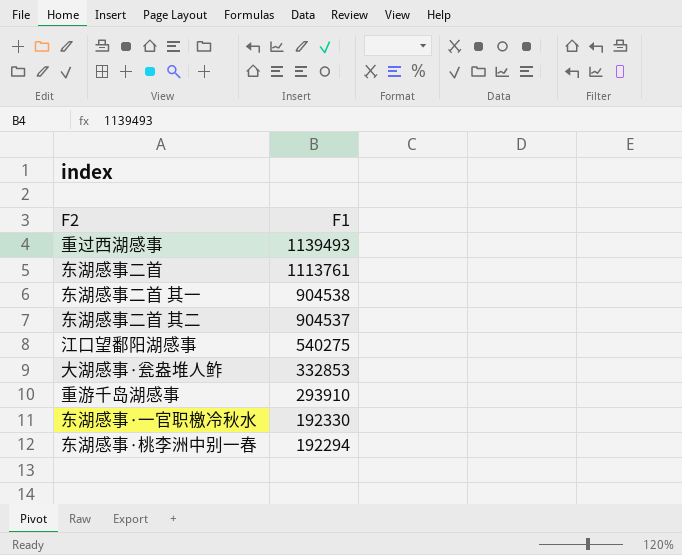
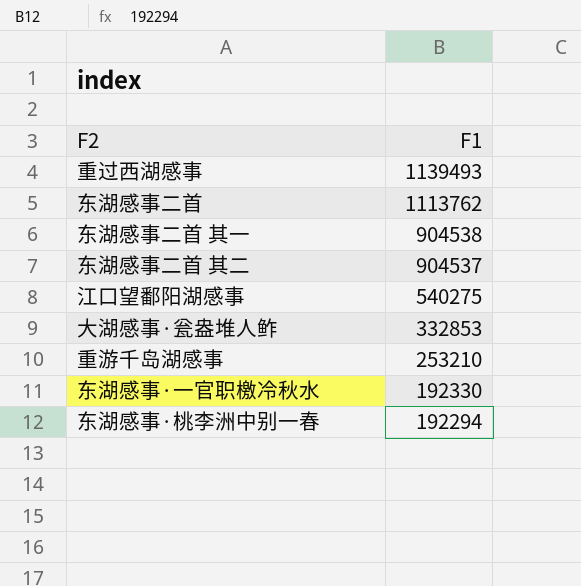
东湖感事二首 | F1: 1113761 -> 1113762
重游千岛湖感事 | F1: 293910 -> 253210

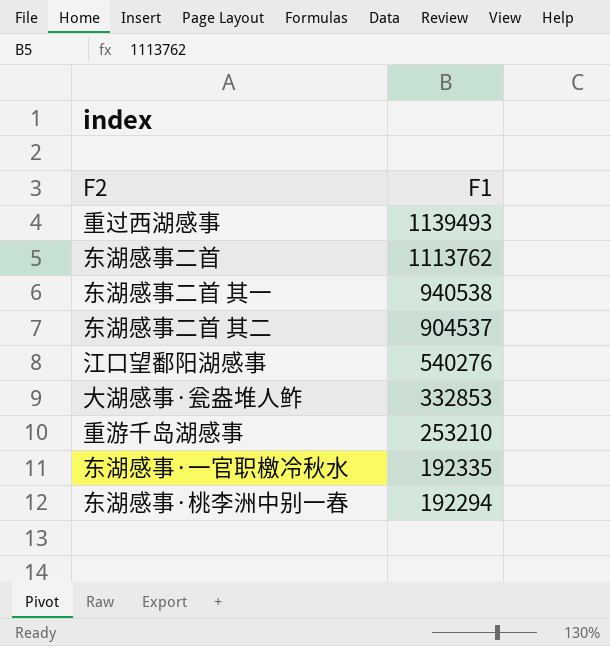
东湖感事二首 其一 | F1: 904538 -> 940538
江口望鄱阳湖感事 | F1: 540275 -> 540276
东湖感事·一官职檄冷秋水 | F1: 192330 -> 192335

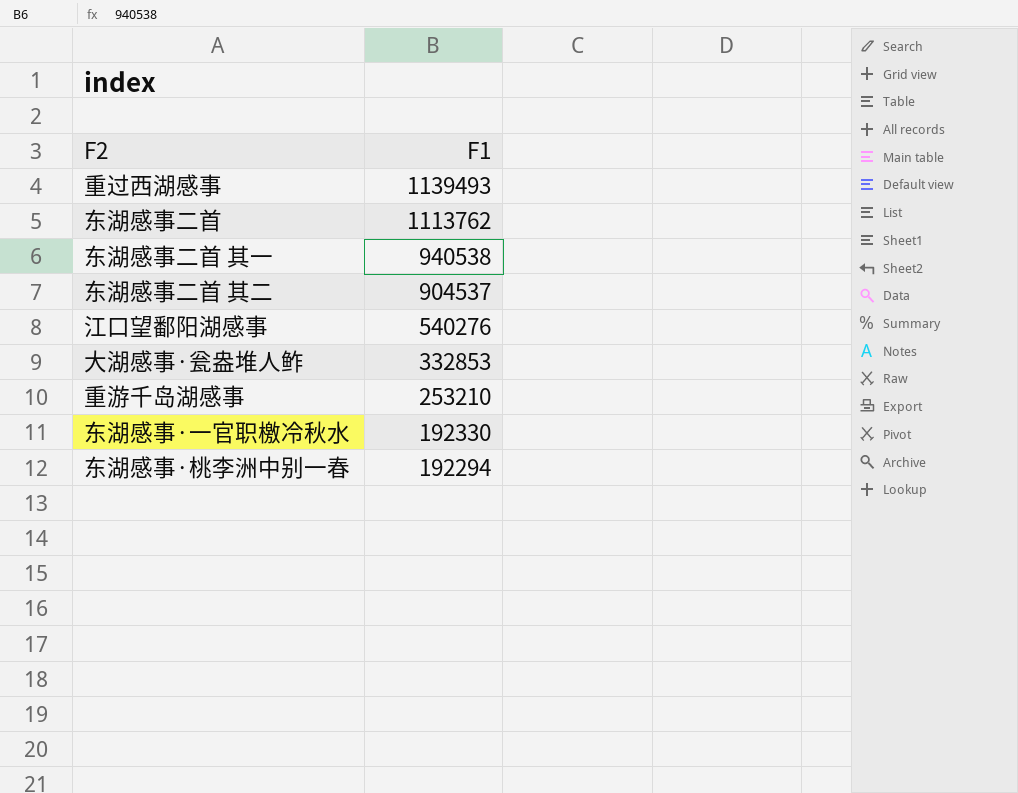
东湖感事·一官职檄冷秋水 | F1: 192335 -> 192330

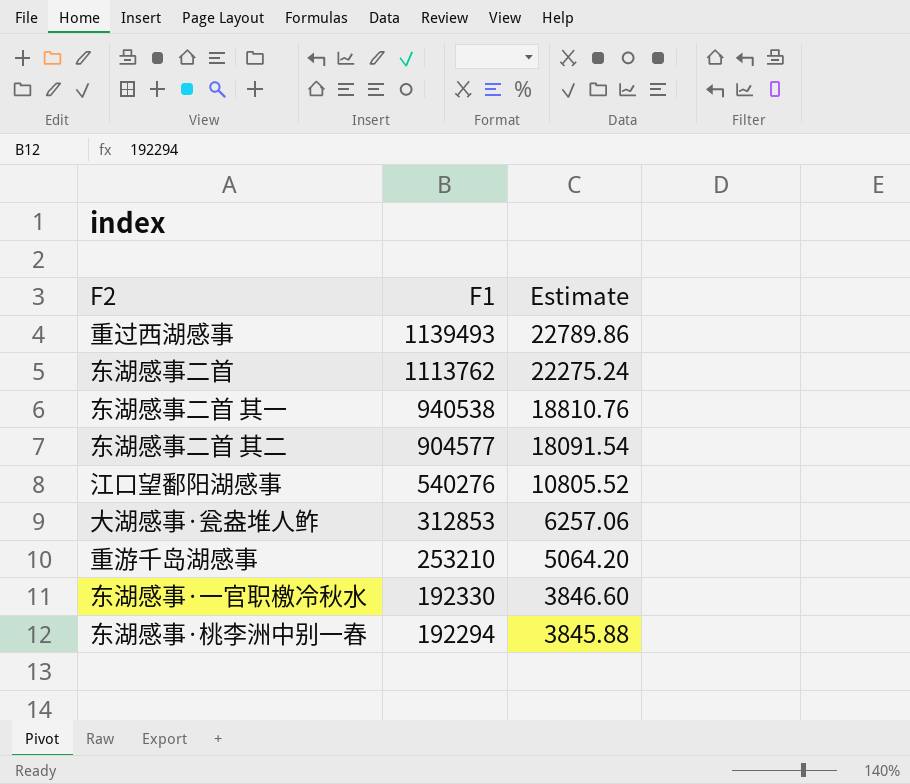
column Estimate | formula: none -> [F1] * 0.02
东湖感事二首 其二 | F1: 904537 -> 904577
大湖感事·瓮盎堆人鲊 | F1: 332853 -> 312853

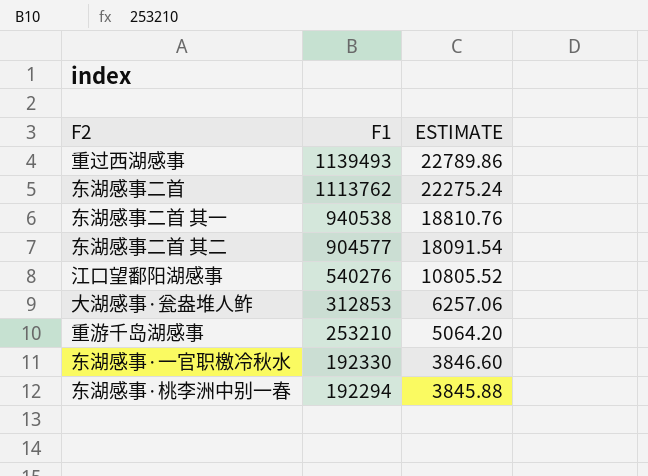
column name: Estimate -> ESTIMATE

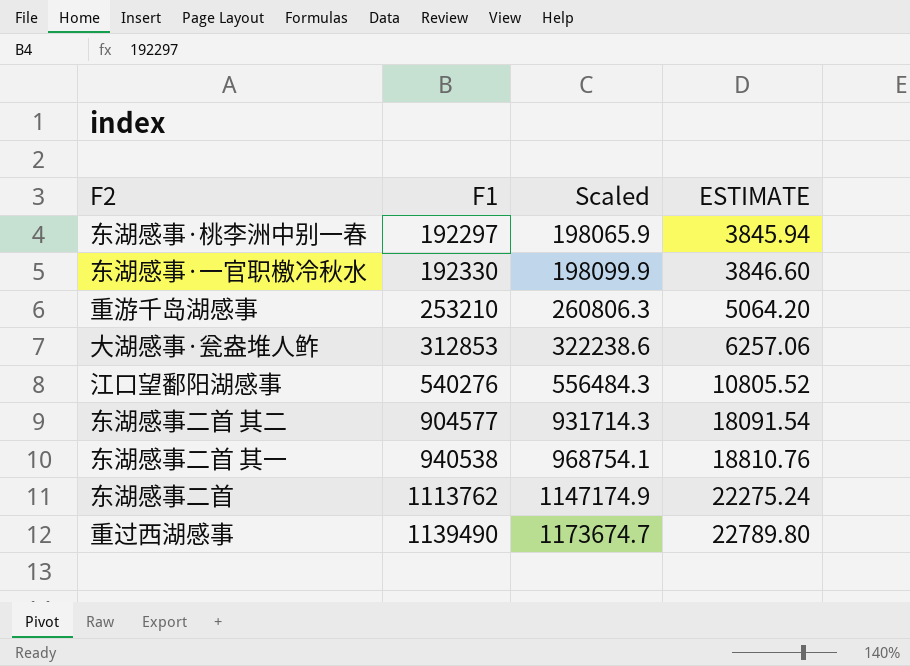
row order: F1 descending -> F1 ascending
column Scaled | formula: none -> [F1] * 1.03
东湖感事·桃李洲中别一春 | F1: 192294 -> 192297
东湖感事·桃李洲中别一春 | ESTIMATE: 3845.88 -> 3845.94
重过西湖感事 | F1: 1139493 -> 1139490
重过西湖感事 | ESTIMATE: 22789.86 -> 22789.80

